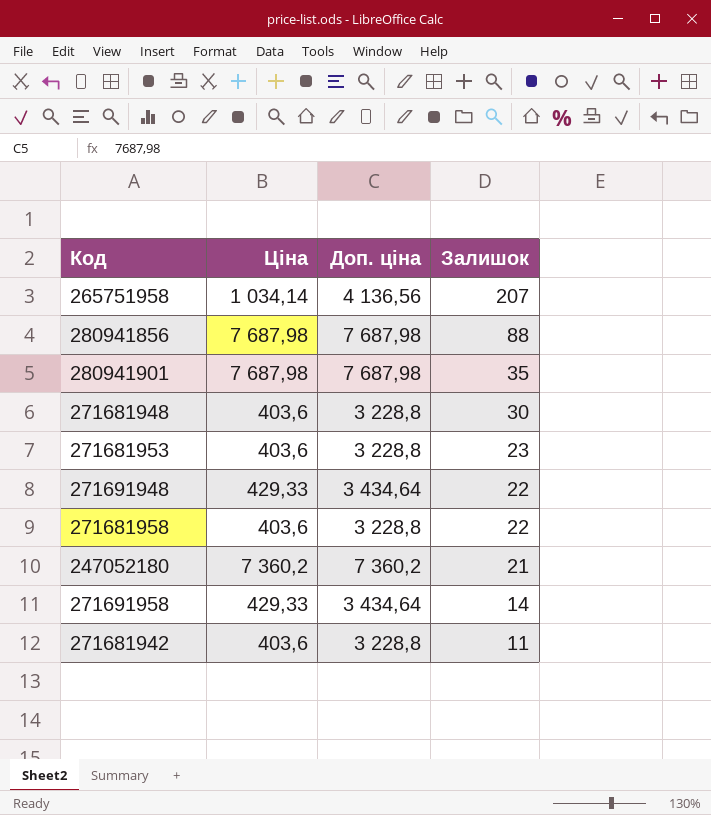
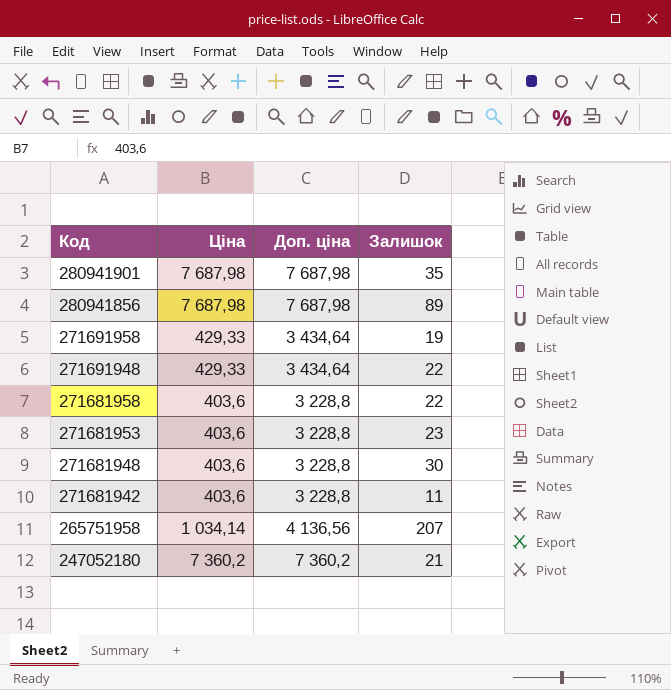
row order: Залишок descending -> Код descending
280941856 | Залишок: 88 -> 89
271691958 | Залишок: 14 -> 19

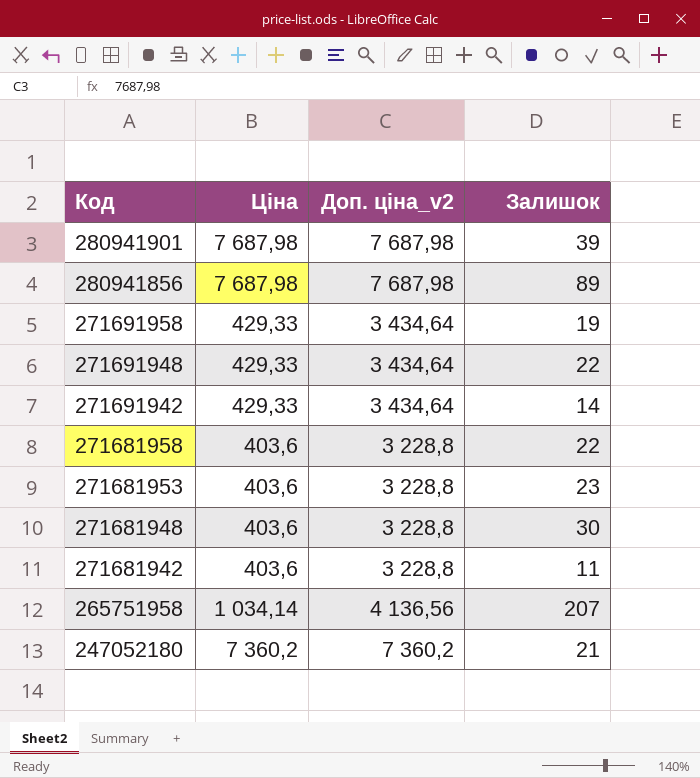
column name: Доп. ціна -> Доп. ціна_v2
280941901 | Залишок: 35 -> 39
row 271691942: none -> 429,33 | 3 434,64 | 14

